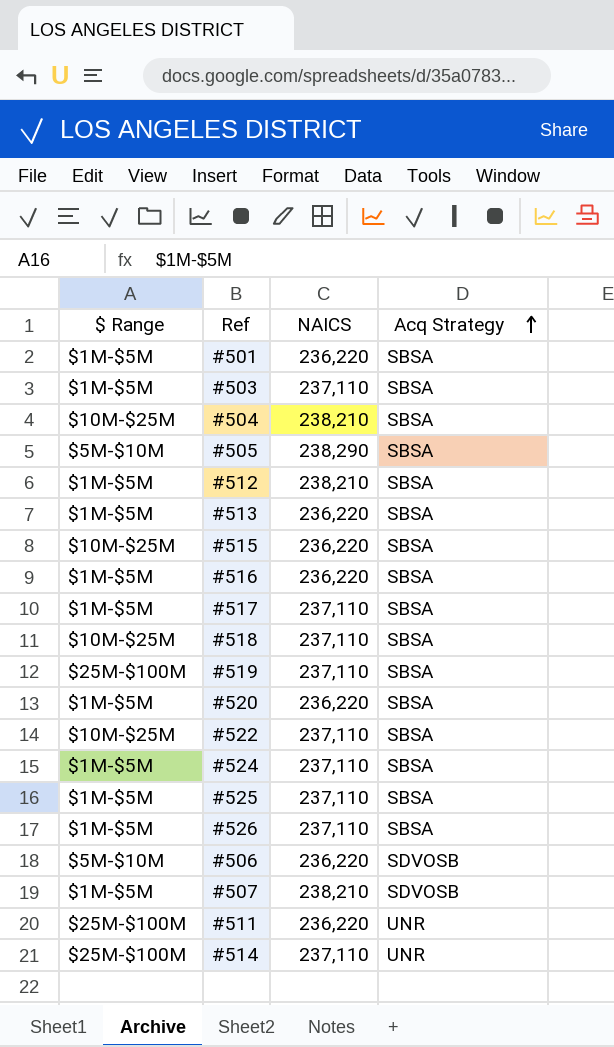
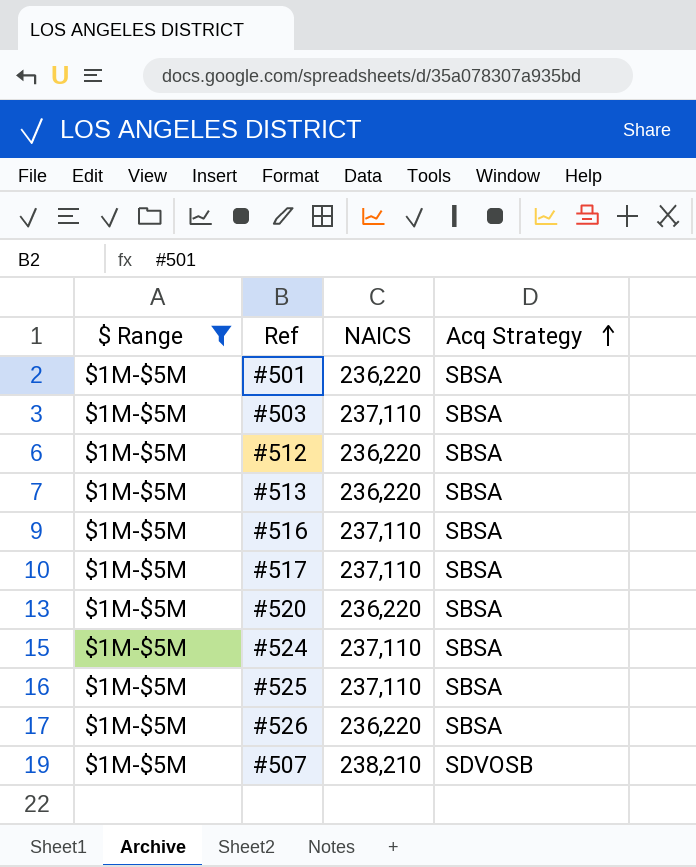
filter: none -> $ Range = $1M-$5M
#512 | NAICS: 238,210 -> 236,220
#516 | NAICS: 236,220 -> 237,110
#526 | NAICS: 237,110 -> 236,220

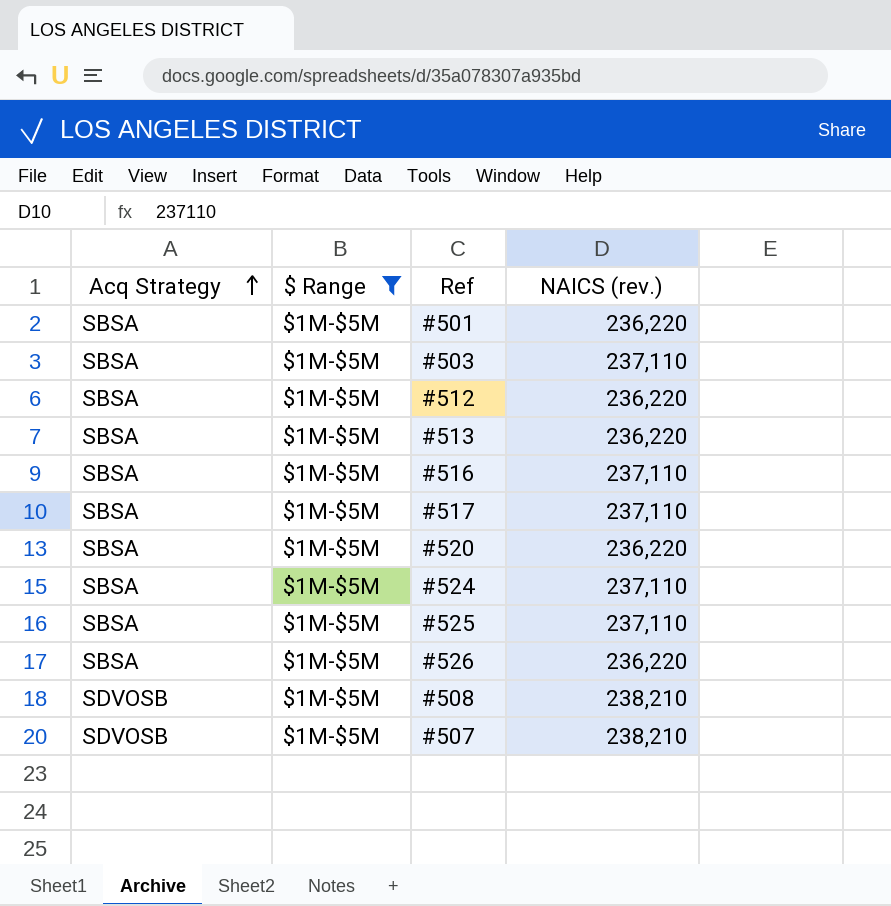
column Acq Strategy | position: 4 -> 1
column name: NAICS -> NAICS (rev.)
row #508: none -> SDVOSB | $1M-$5M | 238,210

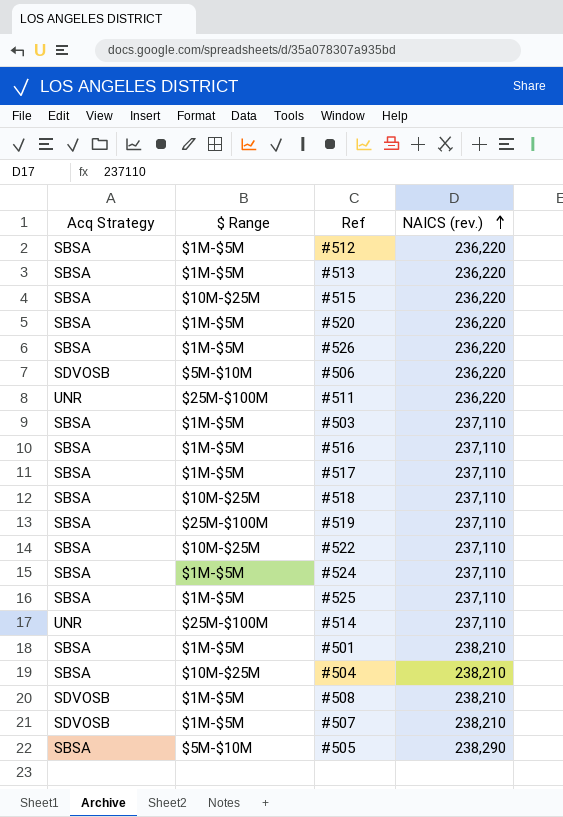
filter: $ Range = $1M-$5M -> none
row order: Acq Strategy ascending -> NAICS (rev.) ascending
#501 | NAICS (rev.): 236,220 -> 238,210

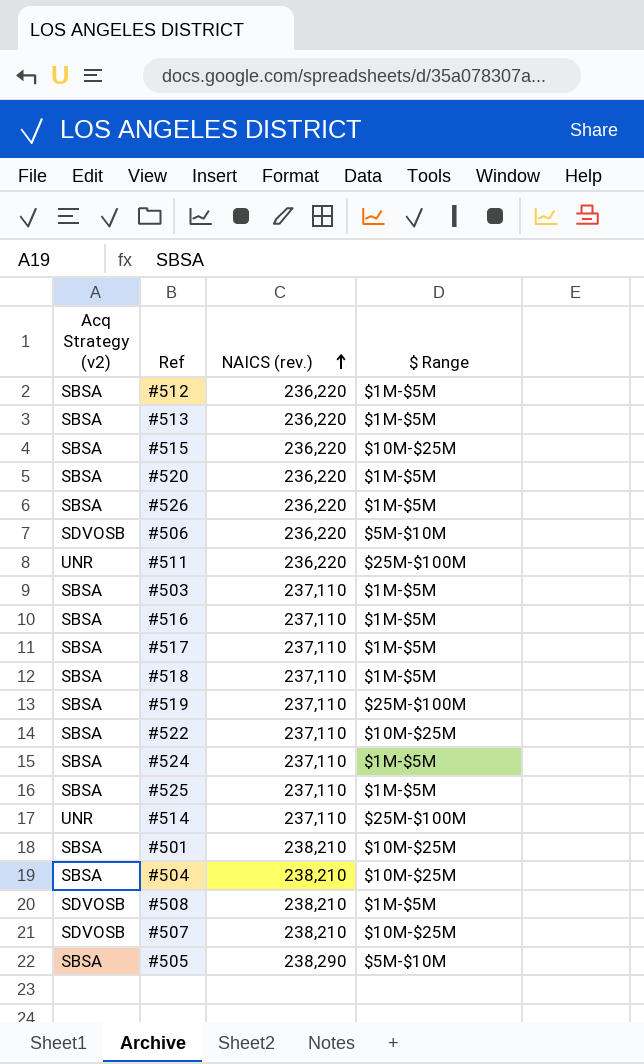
column name: Acq Strategy -> Acq Strategy (v2)
column $ Range | position: 2 -> 4
#518 | $ Range: $10M-$25M -> $1M-$5M
#501 | $ Range: $1M-$5M -> $10M-$25M
#507 | $ Range: $1M-$5M -> $10M-$25M

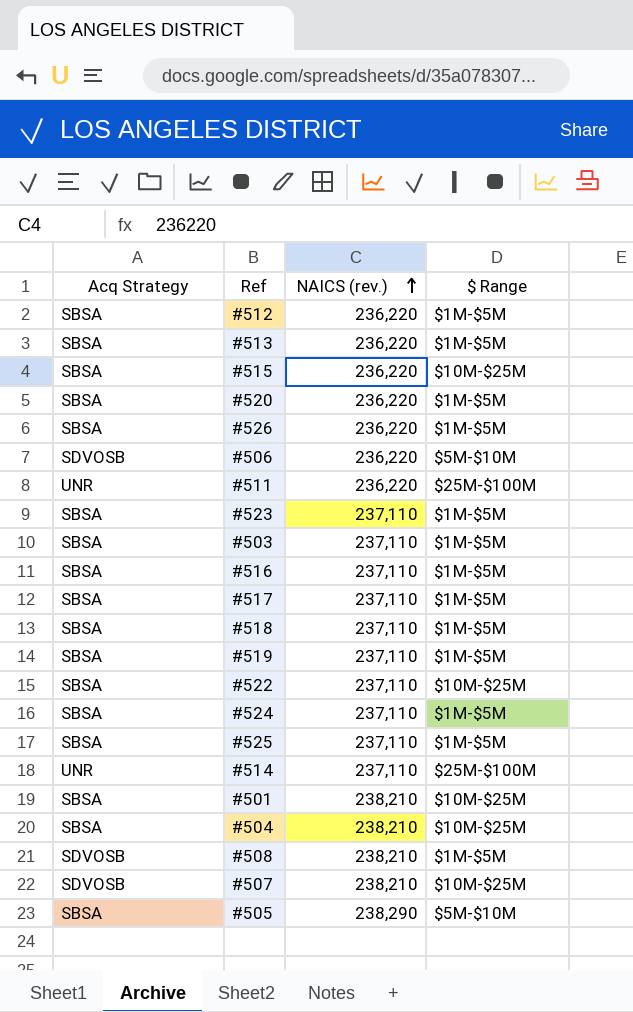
column name: Acq Strategy (v2) -> Acq Strategy
row #523: none -> SBSA | 237,110 | $1M-$5M
#519 | $ Range: $25M-$100M -> $1M-$5M

